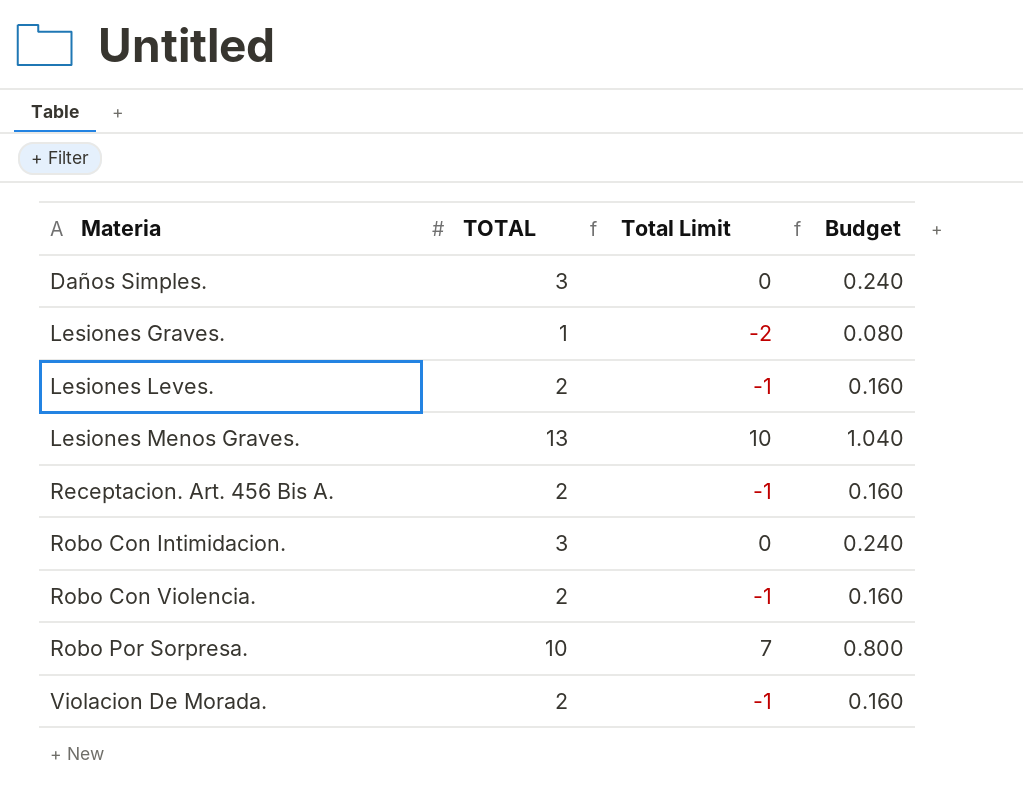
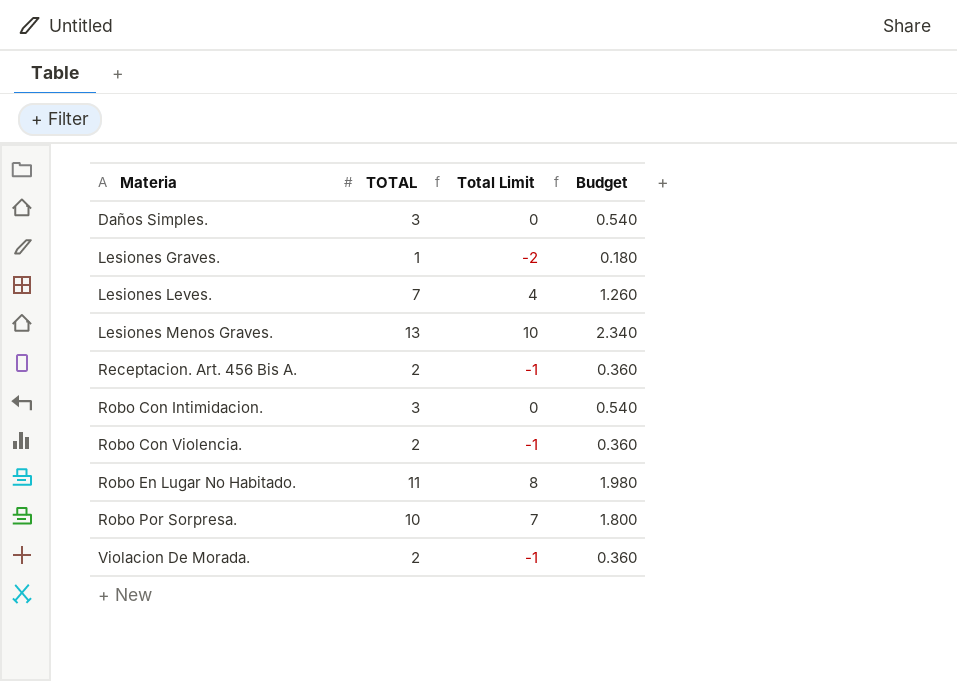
column Budget | formula: [TOTAL] * 0.08 -> [TOTAL] * 0.18
Lesiones Leves. | TOTAL: 2 -> 7
Lesiones Leves. | Total Limit: -1 -> 4
row Robo En Lugar No Habitado.: none -> 11 | 8 | 1.980

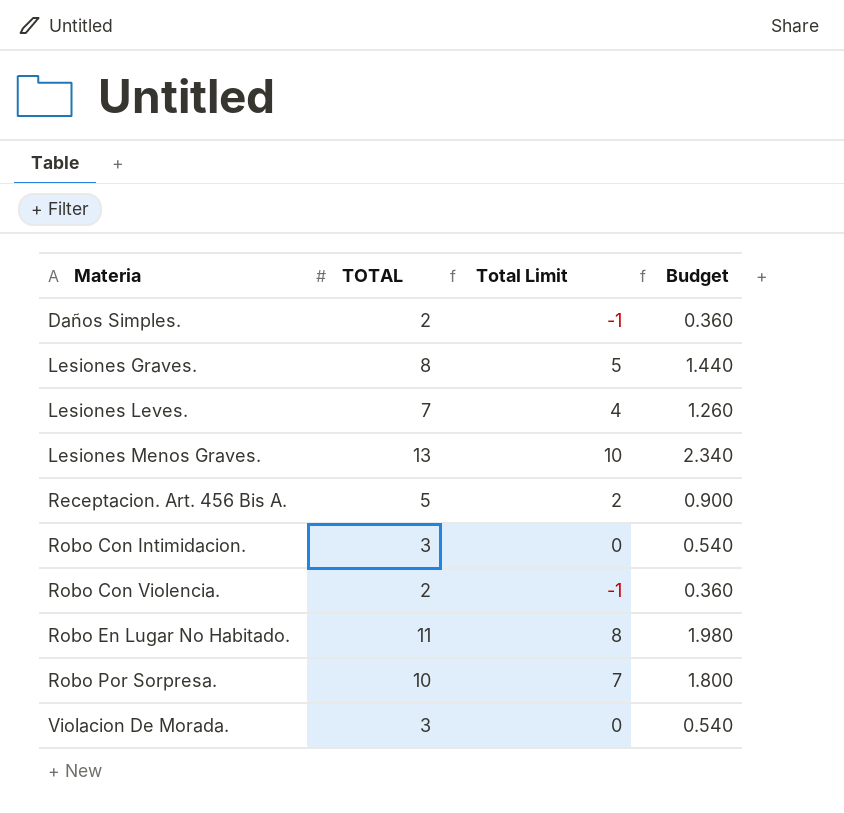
Daños Simples. | TOTAL: 3 -> 2
Daños Simples. | Total Limit: 0 -> -1
Daños Simples. | Budget: 0.540 -> 0.360
Lesiones Graves. | TOTAL: 1 -> 8
Lesiones Graves. | Total Limit: -2 -> 5
Lesiones Graves. | Budget: 0.180 -> 1.440
Receptacion. Art. 456 Bis A. | TOTAL: 2 -> 5
Receptacion. Art. 456 Bis A. | Total Limit: -1 -> 2
Receptacion. Art. 456 Bis A. | Budget: 0.360 -> 0.900
Violacion De Morada. | TOTAL: 2 -> 3
Violacion De Morada. | Total Limit: -1 -> 0
Violacion De Morada. | Budget: 0.360 -> 0.540

